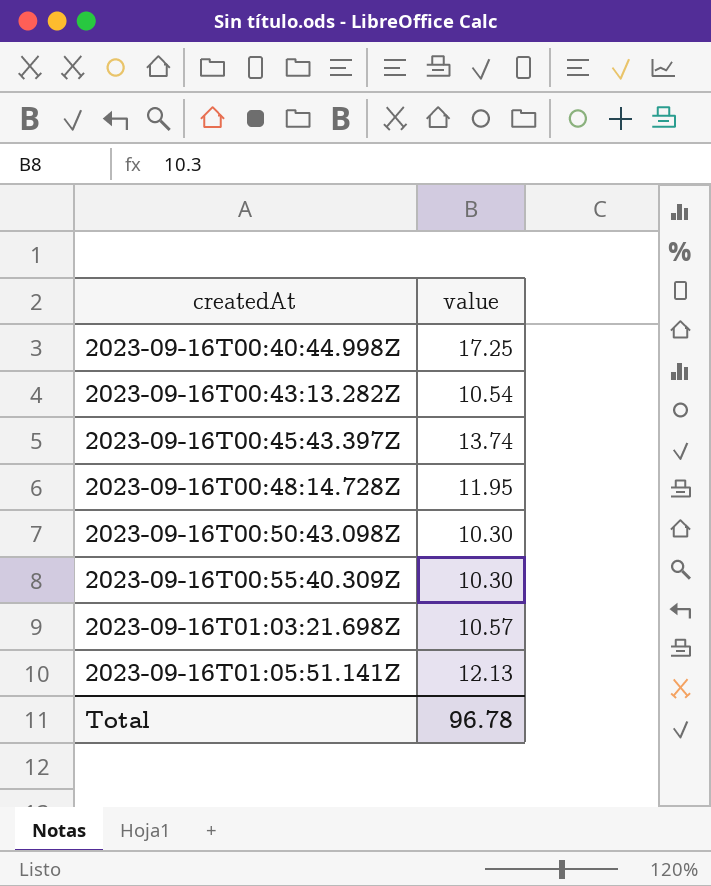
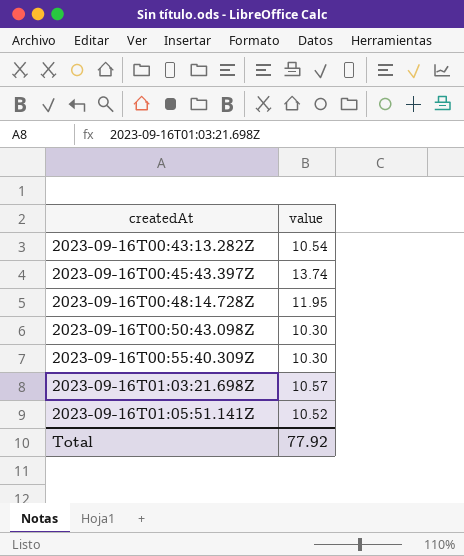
row 2023-09-16T00:40:44.998Z: 17.25 -> none
2023-09-16T01:05:51.141Z | value: 12.13 -> 10.52
Total | value: 96.78 -> 77.92

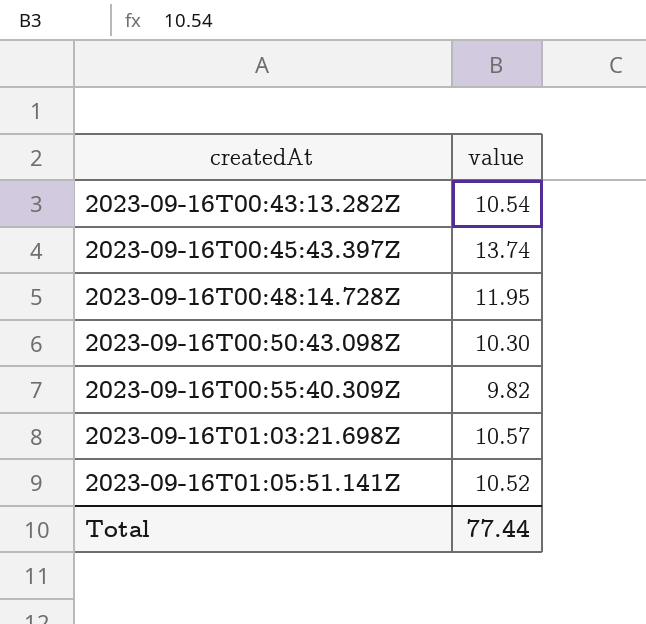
2023-09-16T00:55:40.309Z | value: 10.30 -> 9.82
Total | value: 77.92 -> 77.44

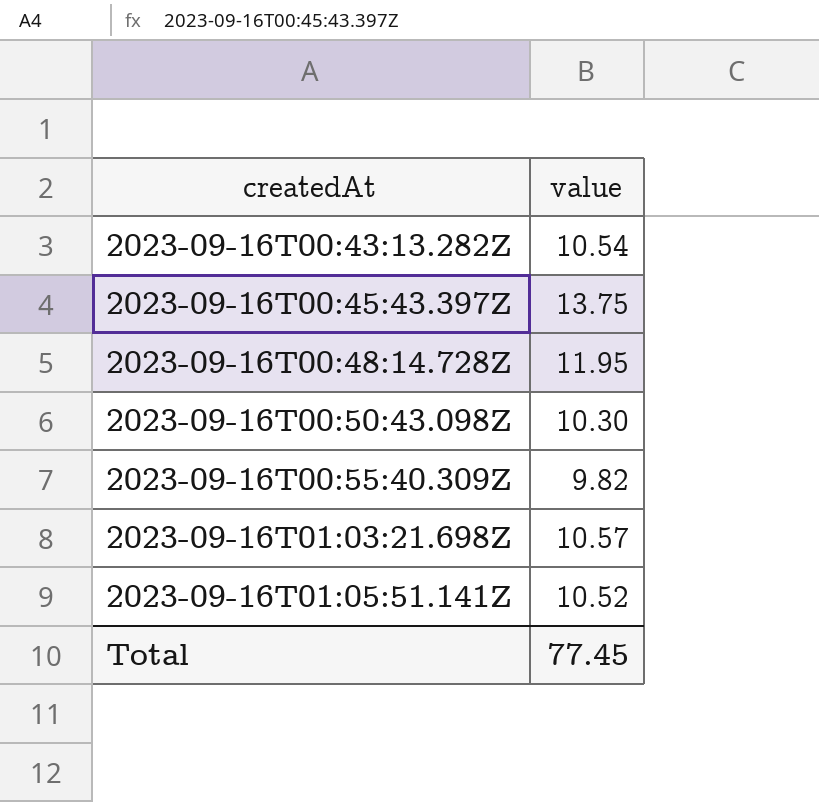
2023-09-16T00:45:43.397Z | value: 13.74 -> 13.75
Total | value: 77.44 -> 77.45

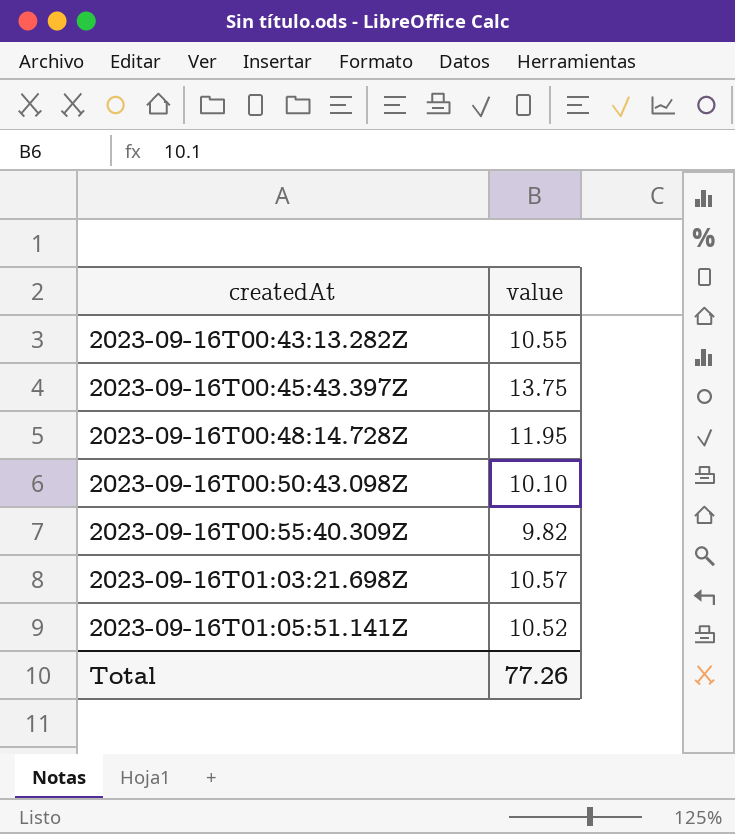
2023-09-16T00:43:13.282Z | value: 10.54 -> 10.55
2023-09-16T00:50:43.098Z | value: 10.30 -> 10.10
Total | value: 77.45 -> 77.26

